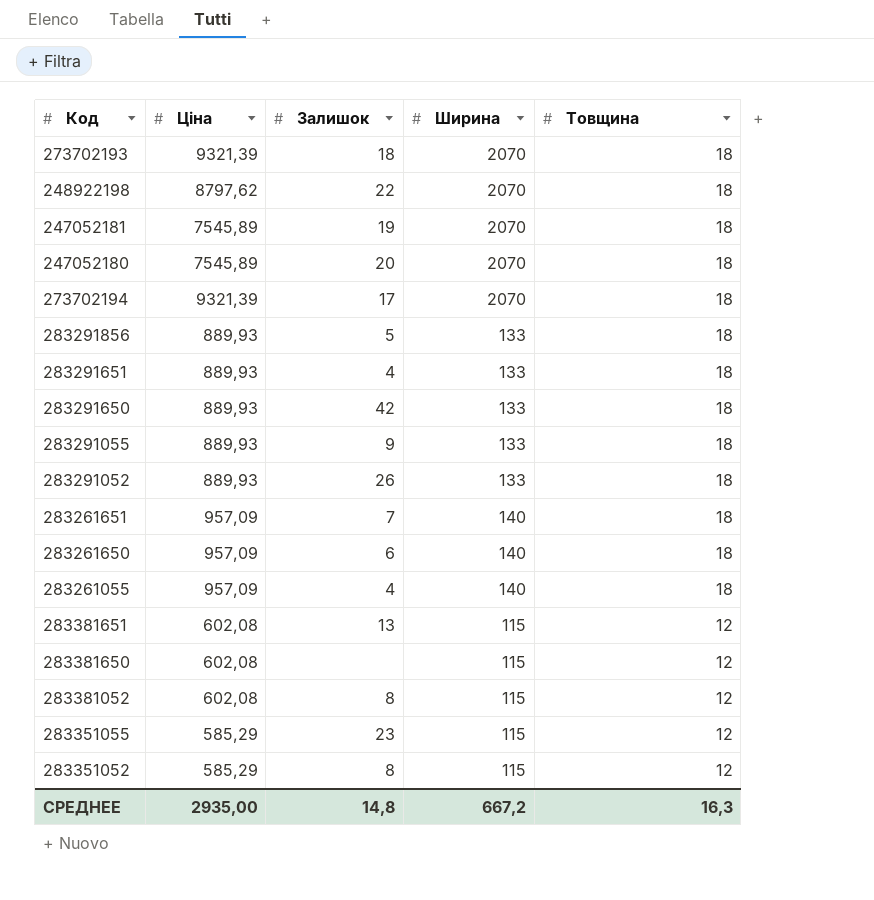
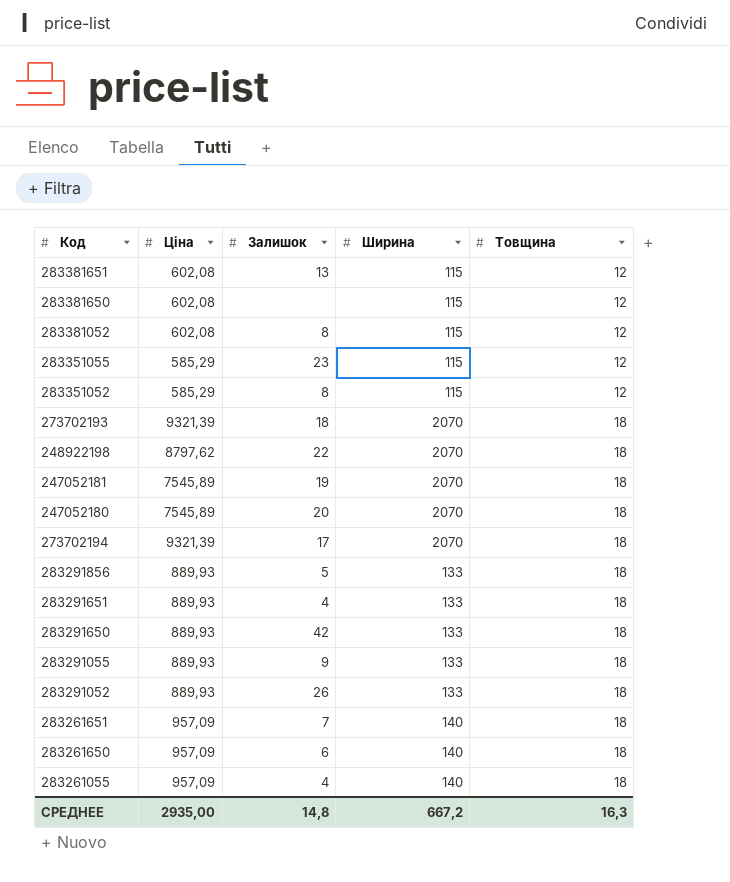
row order: Товщина descending -> Товщина ascending

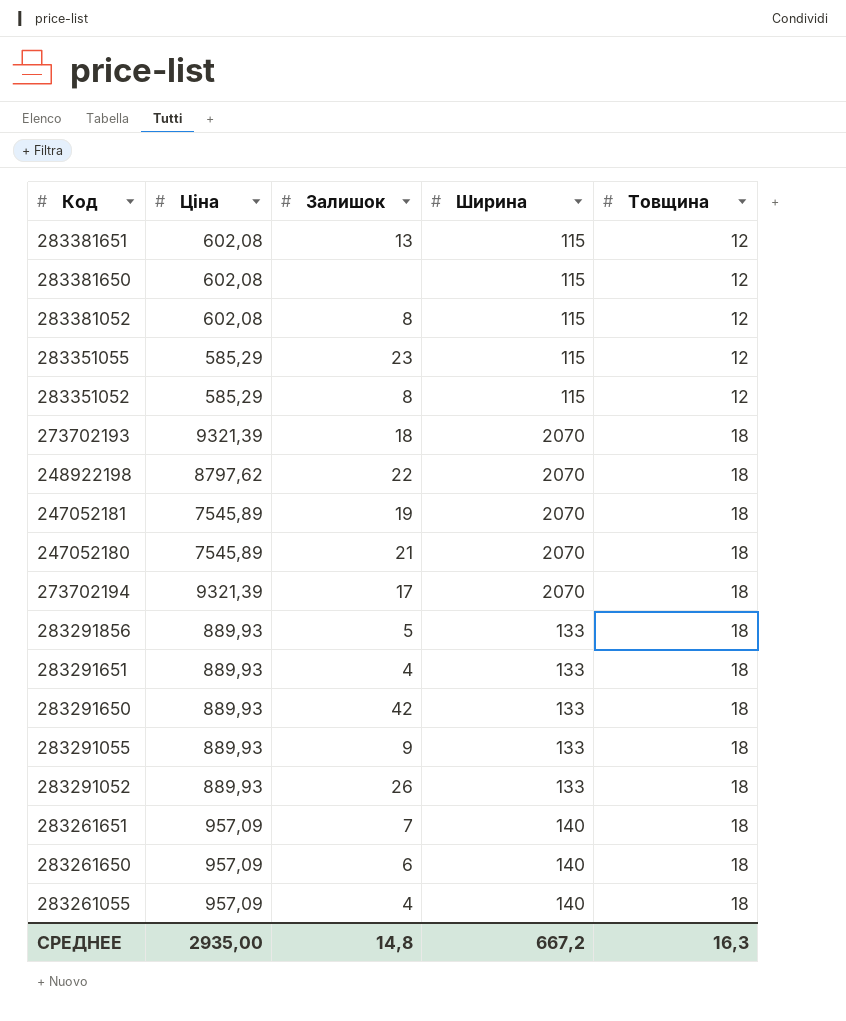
247052180 | Залишок: 20 -> 21

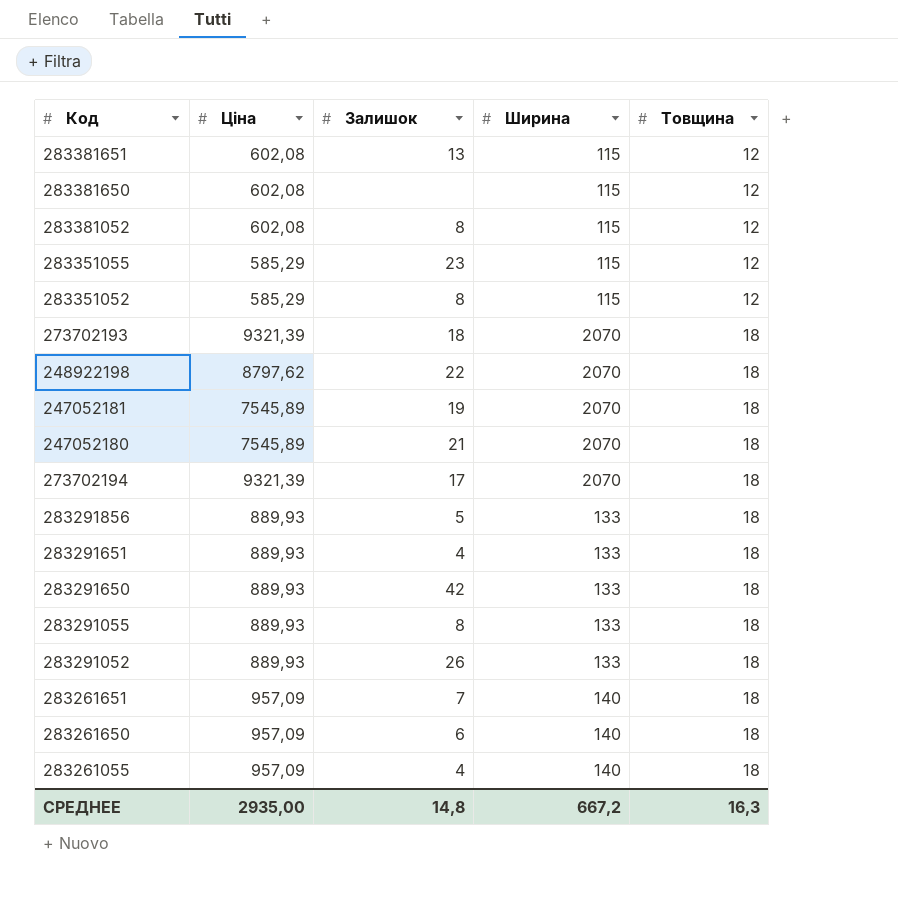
283291055 | Залишок: 9 -> 8

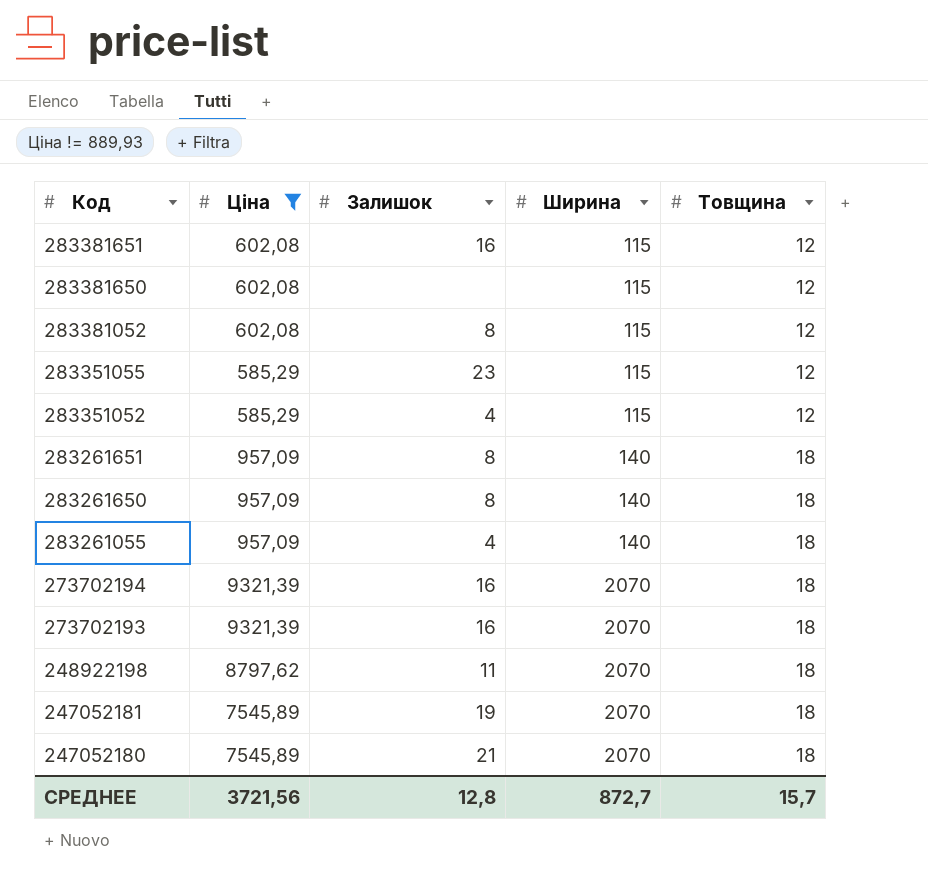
filter: none -> Ціна != 889,93
row order: Товщина ascending -> Код descending
283381651 | Залишок: 13 -> 16
283351052 | Залишок: 8 -> 4
283261651 | Залишок: 7 -> 8
283261650 | Залишок: 6 -> 8
273702194 | Залишок: 17 -> 16
273702193 | Залишок: 18 -> 16
248922198 | Залишок: 22 -> 11
СРЕДНЕЕ | Ціна: 2935,00 -> 3721,56
СРЕДНЕЕ | Залишок: 14,8 -> 12,8
СРЕДНЕЕ | Ширина: 667,2 -> 872,7
СРЕДНЕЕ | Товщина: 16,3 -> 15,7

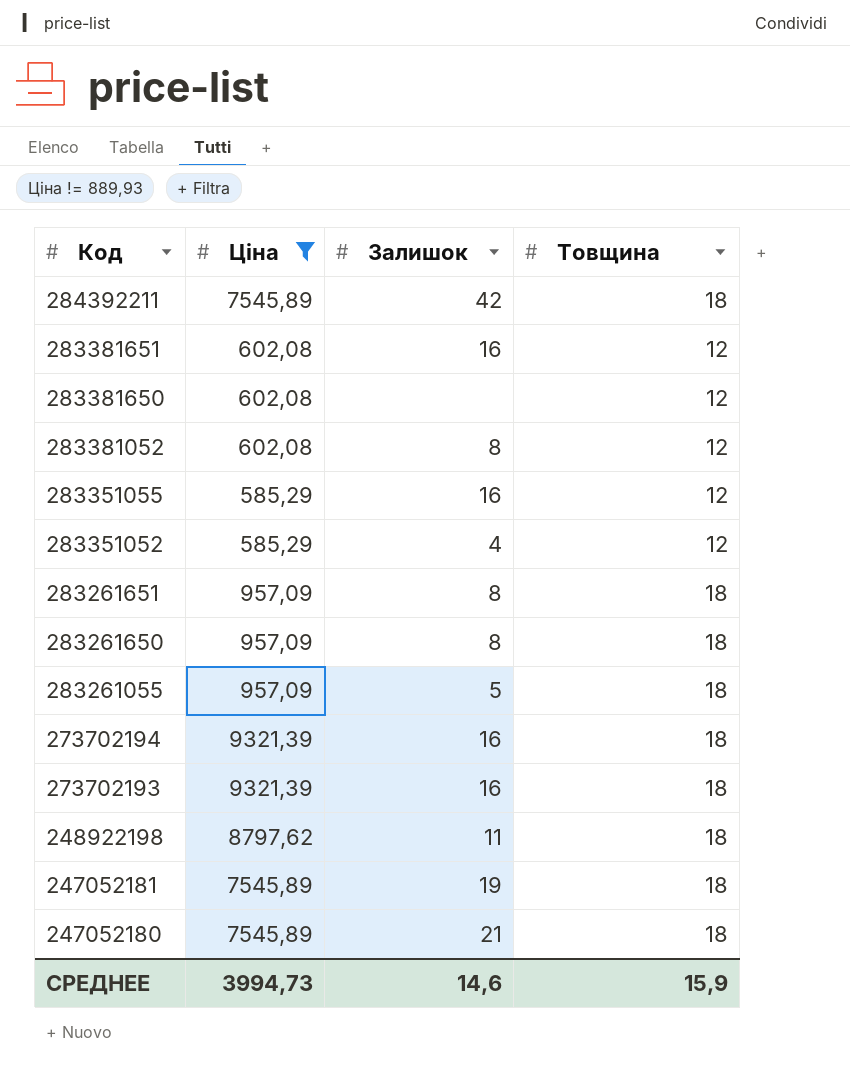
column Ширина | position: 4 -> none
row 284392211: none -> 7545,89 | 42 | 18
283351055 | Залишок: 23 -> 16
283261055 | Залишок: 4 -> 5
СРЕДНЕЕ | Ціна: 3721,56 -> 3994,73
СРЕДНЕЕ | Залишок: 12,8 -> 14,6
СРЕДНЕЕ | Товщина: 15,7 -> 15,9

